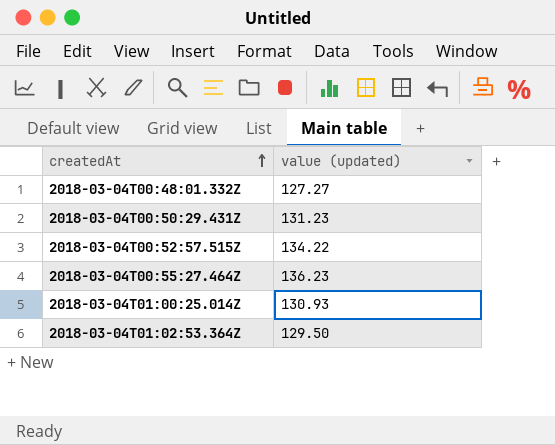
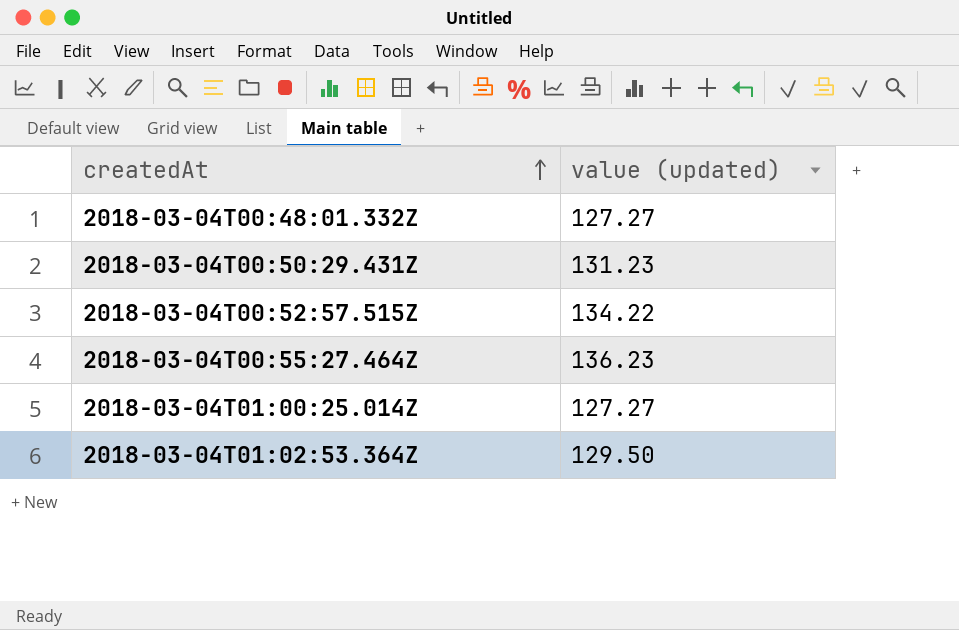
2018-03-04T01:00:25.014Z | value (updated): 130.93 -> 127.27

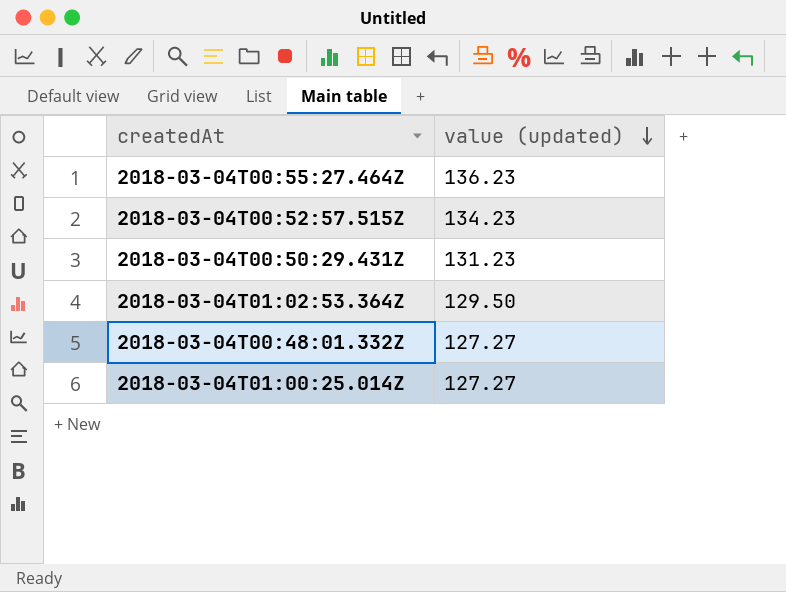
row order: createdAt ascending -> value (updated) descending
2018-03-04T00:52:57.515Z | value (updated): 134.22 -> 134.23

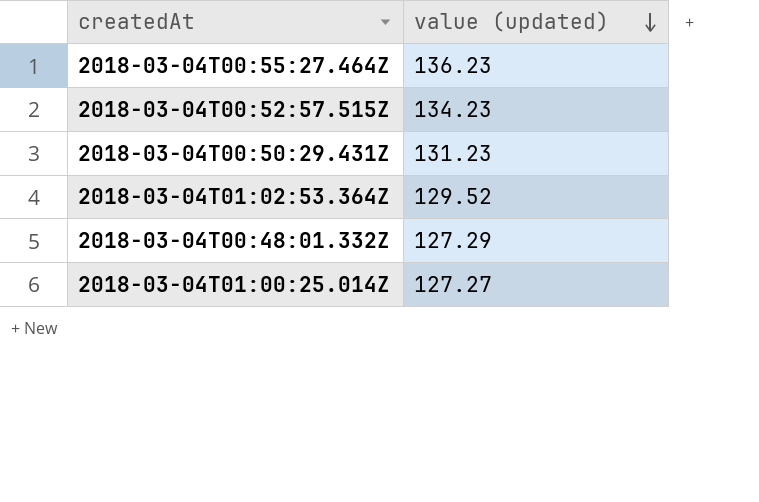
2018-03-04T01:02:53.364Z | value (updated): 129.50 -> 129.52
2018-03-04T00:48:01.332Z | value (updated): 127.27 -> 127.29

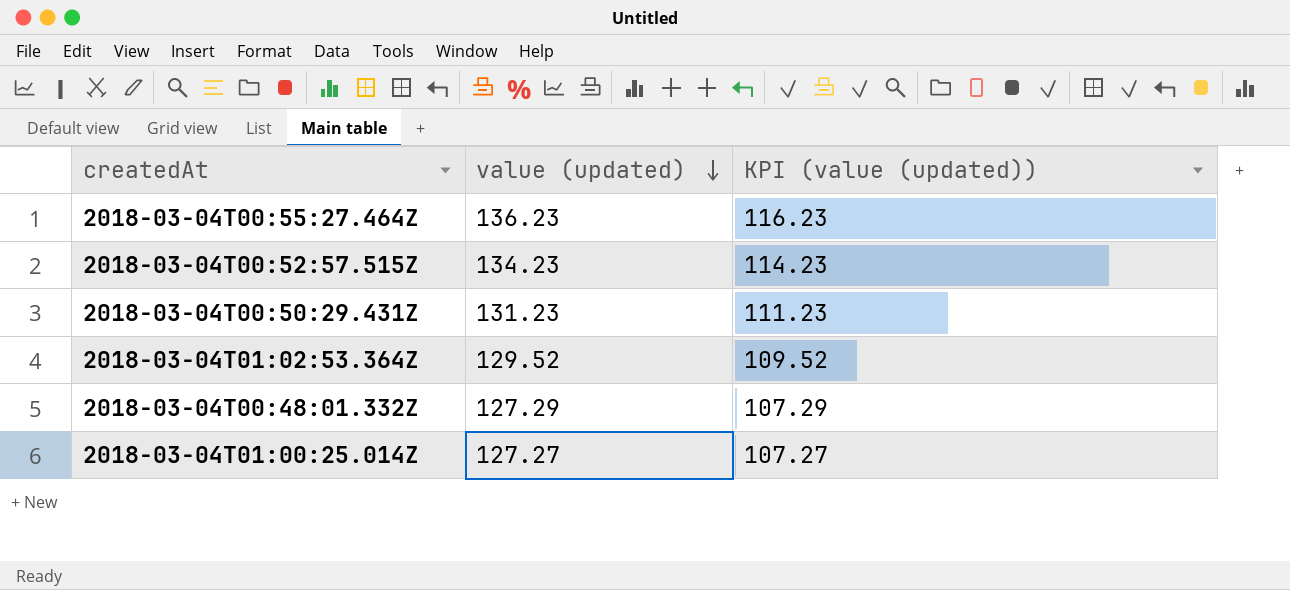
column KPI (value (updated)) | formula: none -> [value (updated)] - 20

